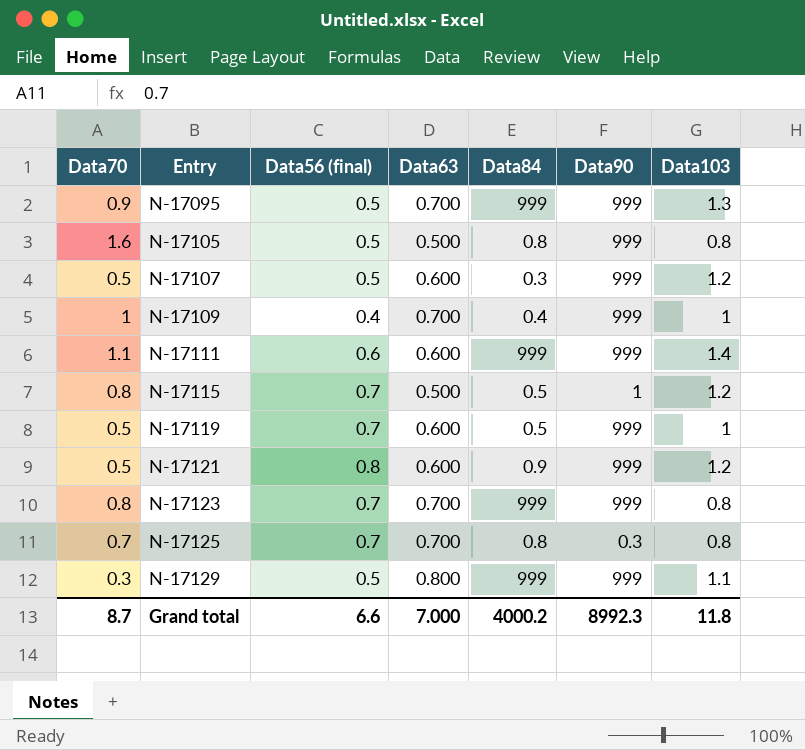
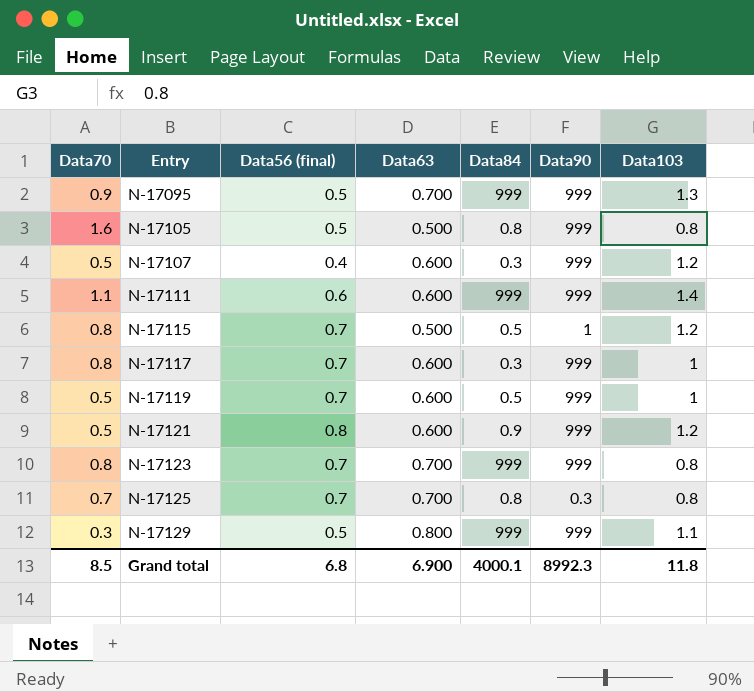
row N-17109: 1 | 0.4 | 0.700 | 0.4 | 999 | 1 -> none
N-17107 | Data56 (final): 0.5 -> 0.4
row N-17117: none -> 0.8 | 0.7 | 0.600 | 0.3 | 999 | 1
Grand total | Data70: 8.7 -> 8.5
Grand total | Data56 (final): 6.6 -> 6.8
Grand total | Data63: 7.000 -> 6.900
Grand total | Data84: 4000.2 -> 4000.1

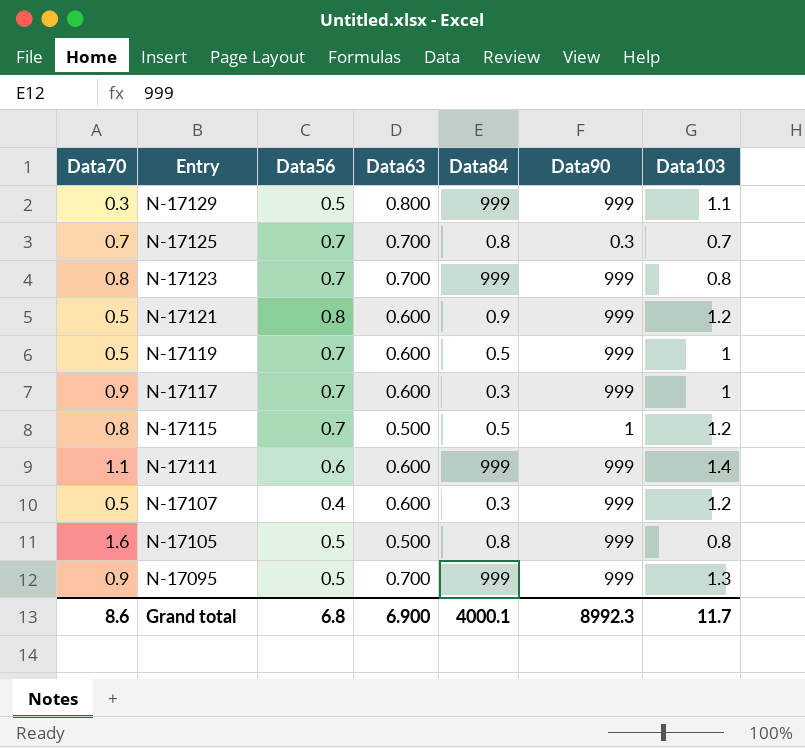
row order: Entry ascending -> Entry descending
column name: Data56 (final) -> Data56
N-17125 | Data103: 0.8 -> 0.7
N-17117 | Data70: 0.8 -> 0.9
Grand total | Data70: 8.5 -> 8.6
Grand total | Data103: 11.8 -> 11.7

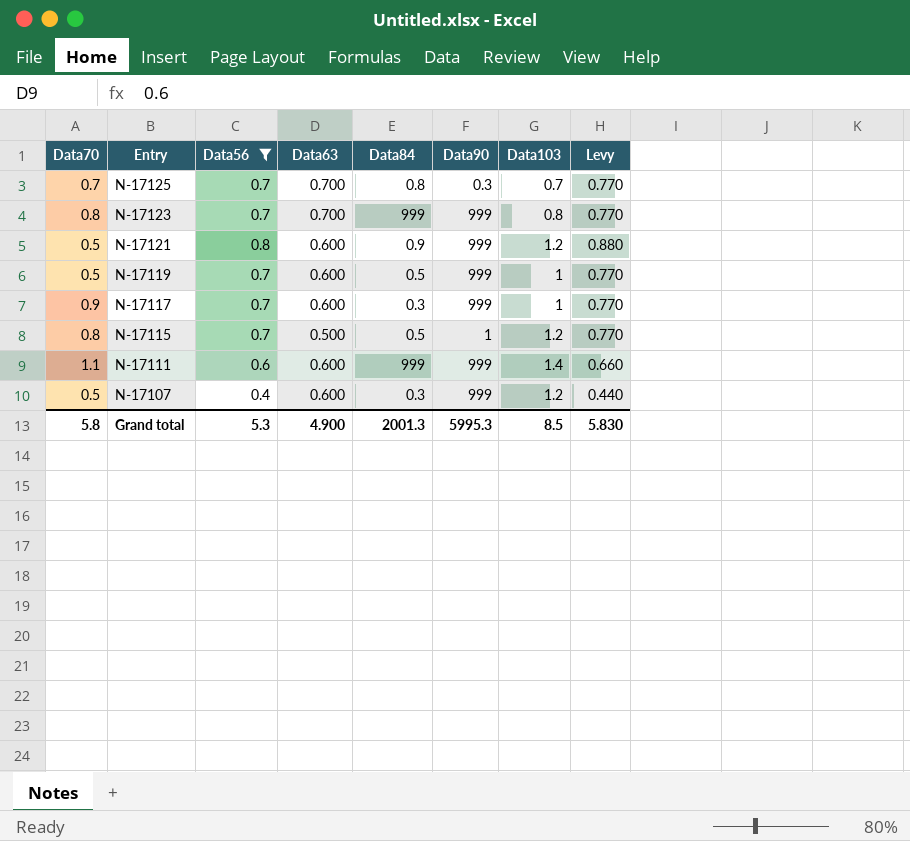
filter: none -> Data56 != 0.5
column Levy | formula: none -> [Data56] * 1.1
Grand total | Data70: 8.6 -> 5.8
Grand total | Data56: 6.8 -> 5.3
Grand total | Data63: 6.900 -> 4.900
Grand total | Data84: 4000.1 -> 2001.3
Grand total | Data90: 8992.3 -> 5995.3
Grand total | Data103: 11.7 -> 8.5

